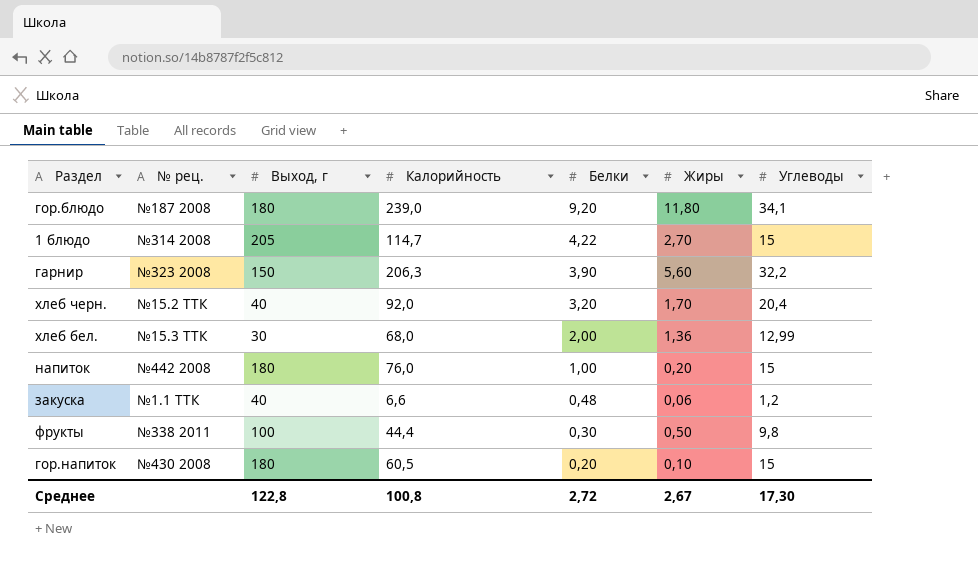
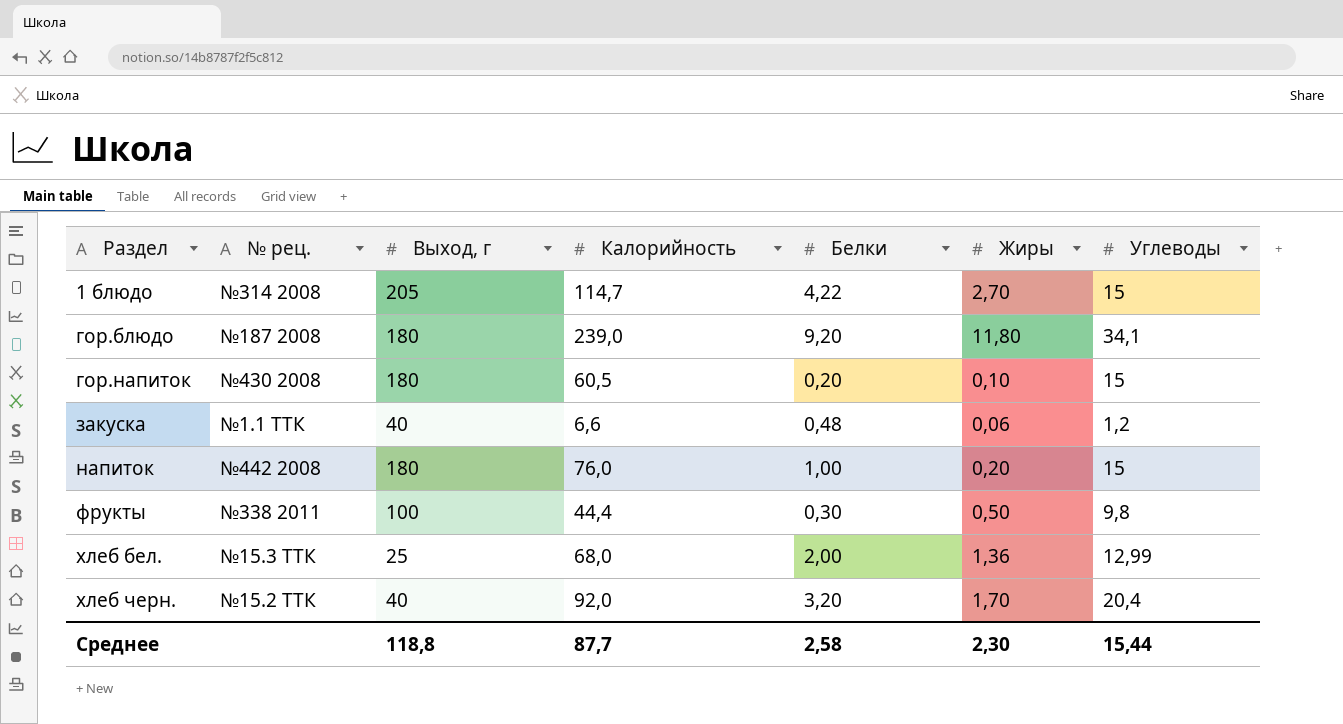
row order: Белки descending -> Раздел ascending
row гарнир: №323 2008 | 150 | 206,3 | 3,90 | 5,60 | 32,2 -> none
хлеб бел. | Выход, г: 30 -> 25
Среднее | Выход, г: 122,8 -> 118,8
Среднее | Калорийность: 100,8 -> 87,7
Среднее | Белки: 2,72 -> 2,58
Среднее | Жиры: 2,67 -> 2,30
Среднее | Углеводы: 17,30 -> 15,44

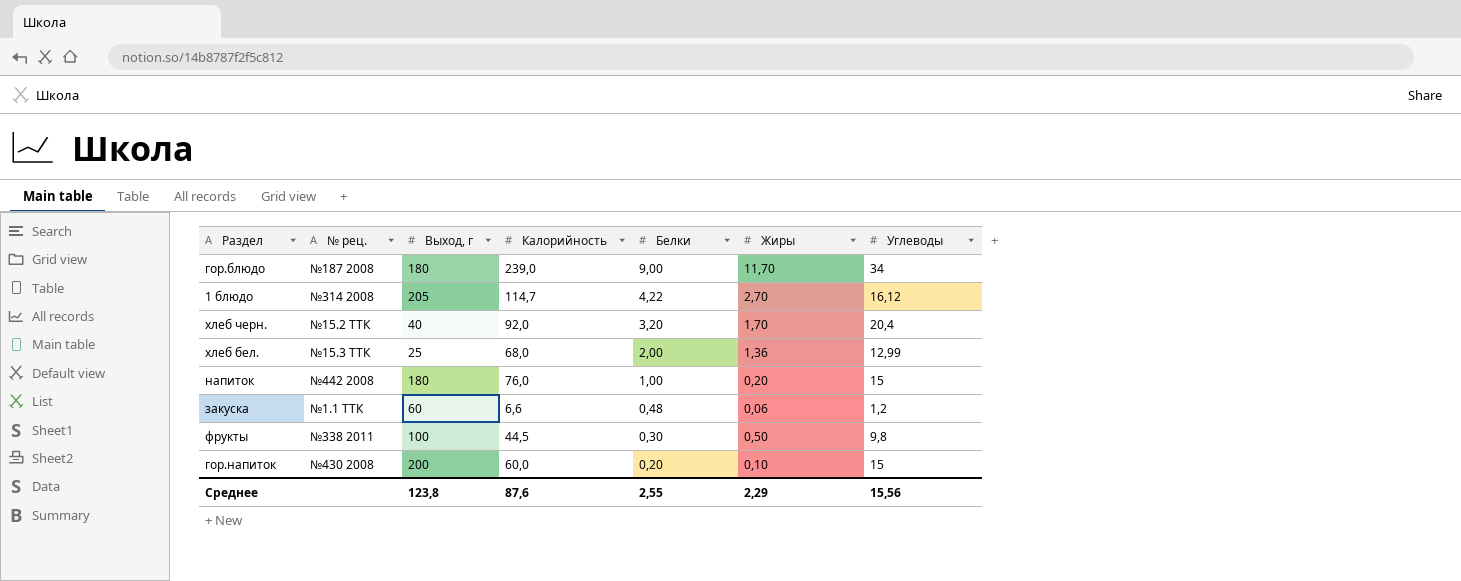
row order: Раздел ascending -> Белки descending
гор.блюдо | Белки: 9,20 -> 9,00
гор.блюдо | Жиры: 11,80 -> 11,70
гор.блюдо | Углеводы: 34,1 -> 34
1 блюдо | Углеводы: 15 -> 16,12
закуска | Выход, г: 40 -> 60
фрукты | Калорийность: 44,4 -> 44,5
гор.напиток | Выход, г: 180 -> 200
гор.напиток | Калорийность: 60,5 -> 60,0
Среднее | Выход, г: 118,8 -> 123,8
Среднее | Калорийность: 87,7 -> 87,6
Среднее | Белки: 2,58 -> 2,55
Среднее | Жиры: 2,30 -> 2,29
Среднее | Углеводы: 15,44 -> 15,56

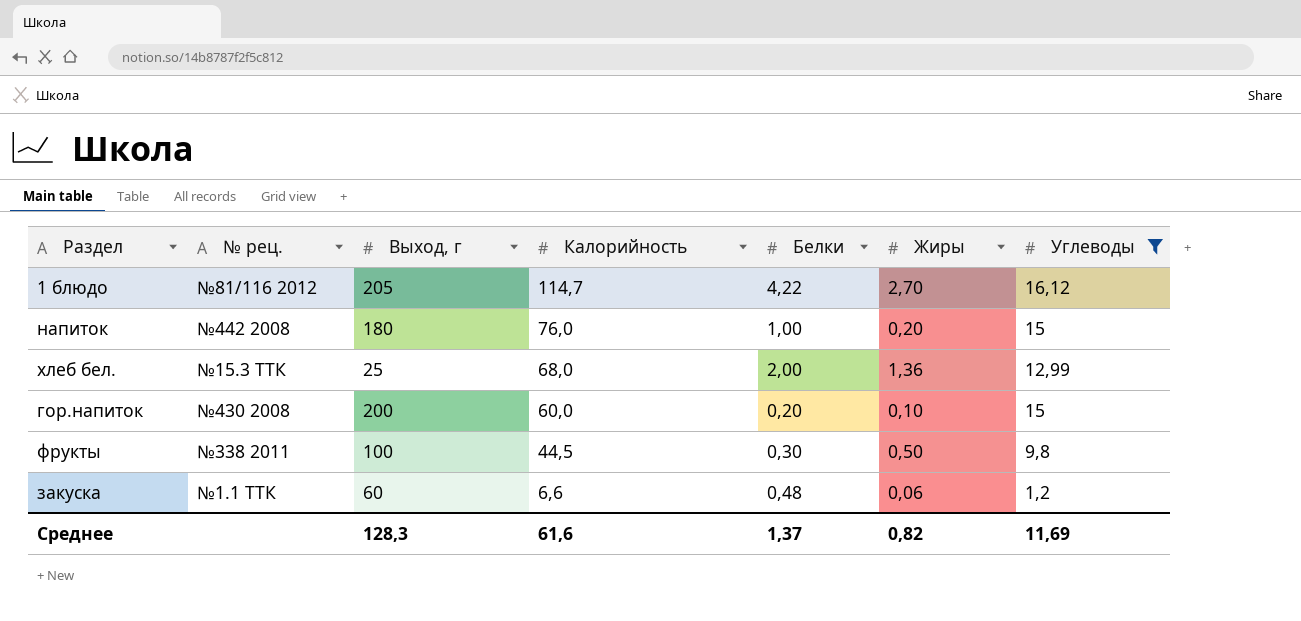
filter: none -> Углеводы <= 16,12
row order: Белки descending -> Калорийность descending
1 блюдо | № рец.: №314 2008 -> №81/116 2012
Среднее | Выход, г: 123,8 -> 128,3
Среднее | Калорийность: 87,6 -> 61,6
Среднее | Белки: 2,55 -> 1,37
Среднее | Жиры: 2,29 -> 0,82
Среднее | Углеводы: 15,56 -> 11,69

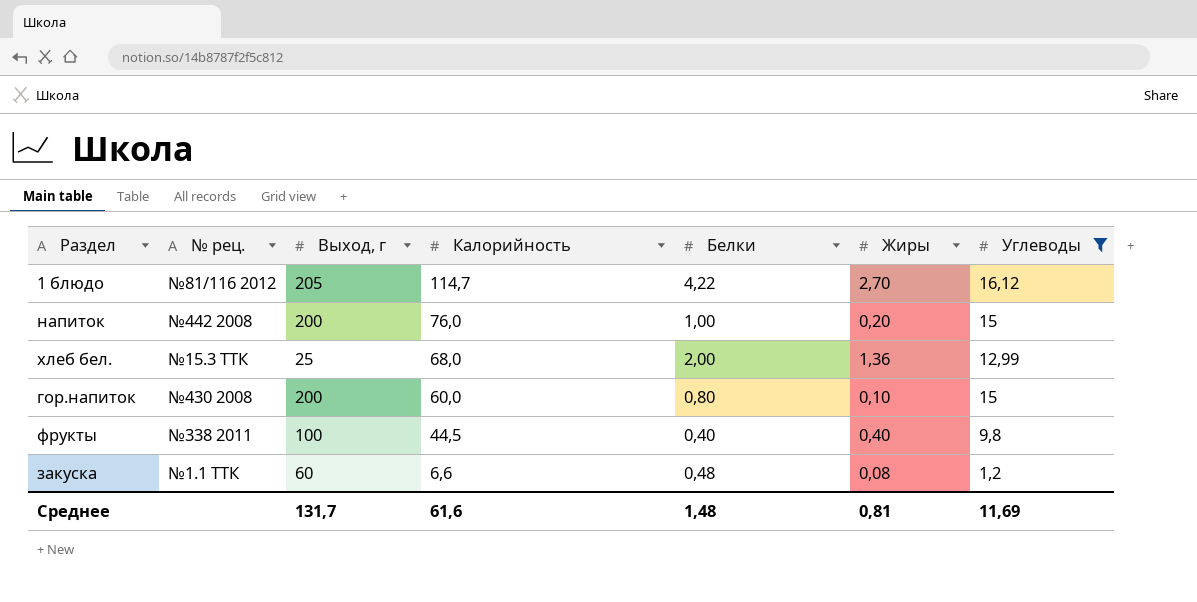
напиток | Выход, г: 180 -> 200
гор.напиток | Белки: 0,20 -> 0,80
фрукты | Белки: 0,30 -> 0,40
фрукты | Жиры: 0,50 -> 0,40
закуска | Жиры: 0,06 -> 0,08
Среднее | Выход, г: 128,3 -> 131,7
Среднее | Белки: 1,37 -> 1,48
Среднее | Жиры: 0,82 -> 0,81

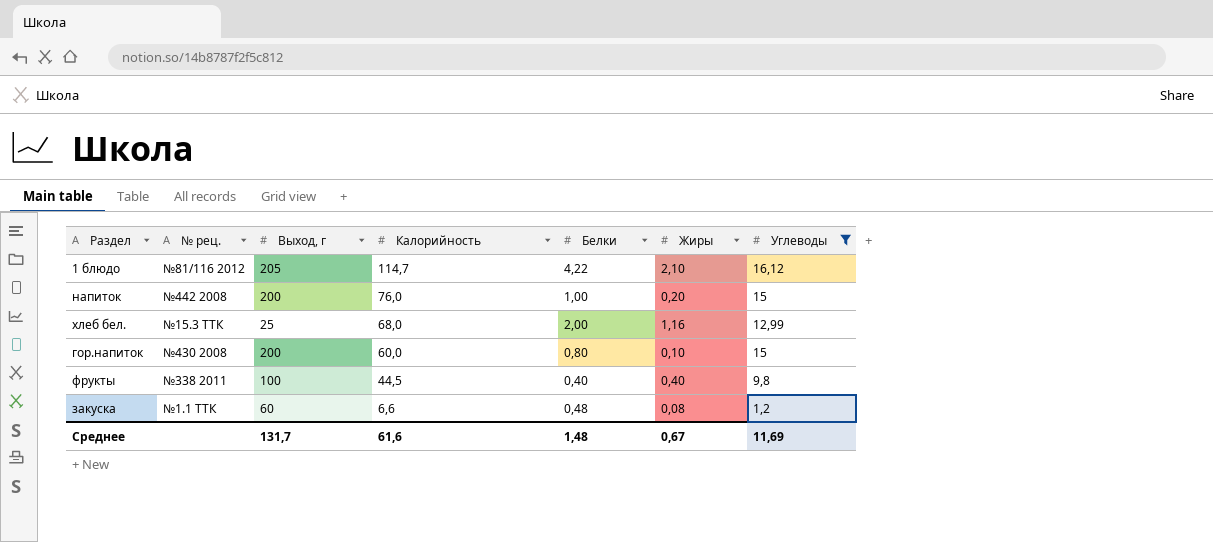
1 блюдо | Жиры: 2,70 -> 2,10
хлеб бел. | Жиры: 1,36 -> 1,16
Среднее | Жиры: 0,81 -> 0,67

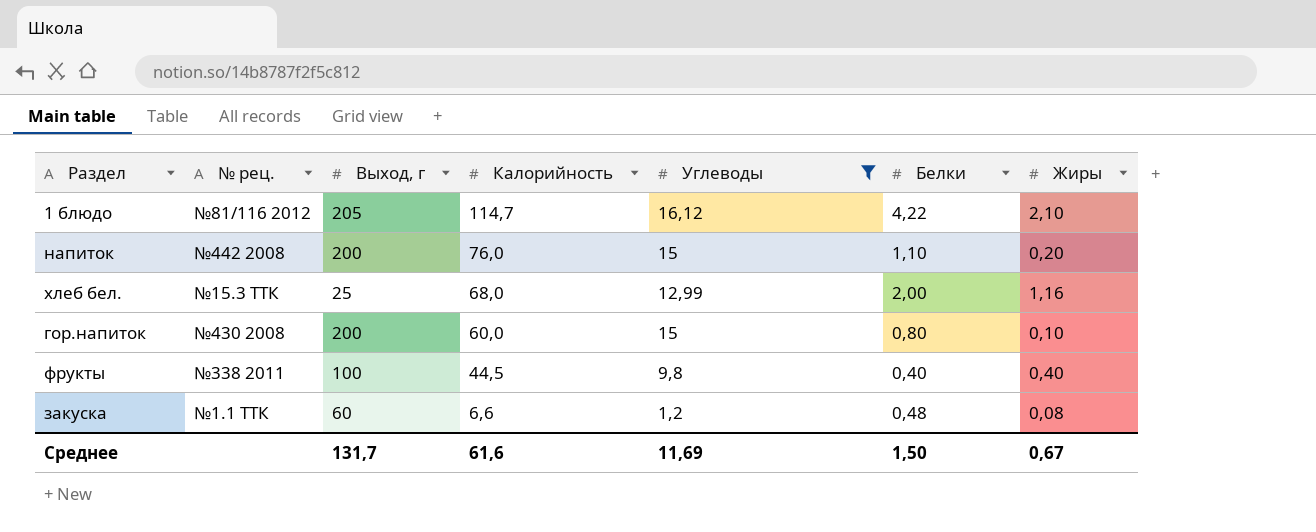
column Углеводы | position: 7 -> 5
напиток | Белки: 1,00 -> 1,10
Среднее | Белки: 1,48 -> 1,50

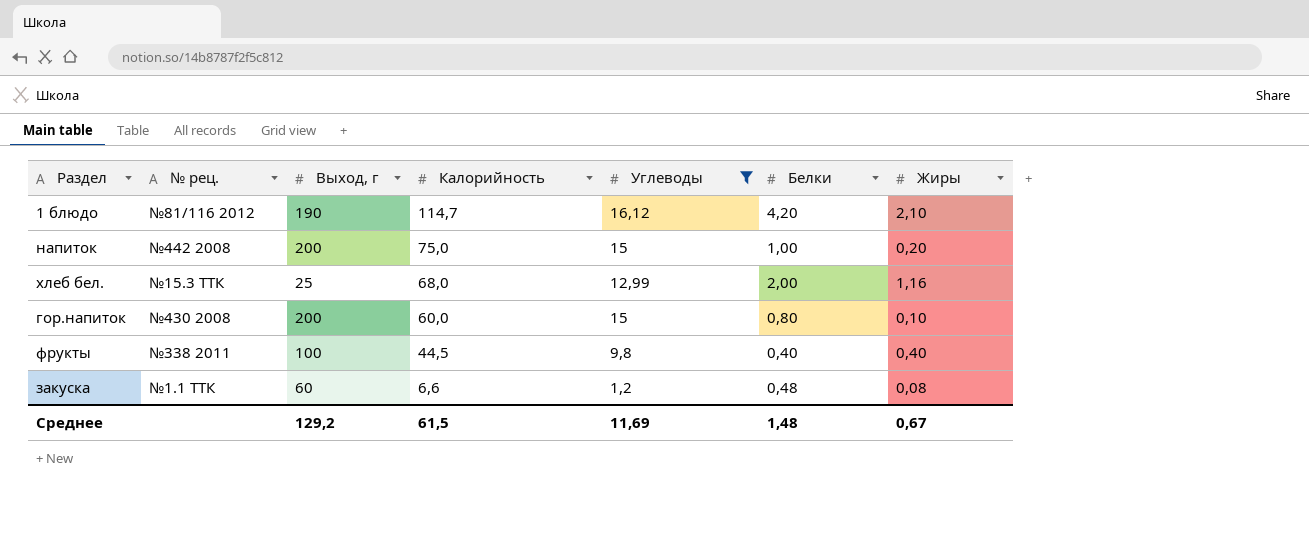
1 блюдо | Выход, г: 205 -> 190
1 блюдо | Белки: 4,22 -> 4,20
напиток | Калорийность: 76,0 -> 75,0
напиток | Белки: 1,10 -> 1,00
Среднее | Выход, г: 131,7 -> 129,2
Среднее | Калорийность: 61,6 -> 61,5
Среднее | Белки: 1,50 -> 1,48

